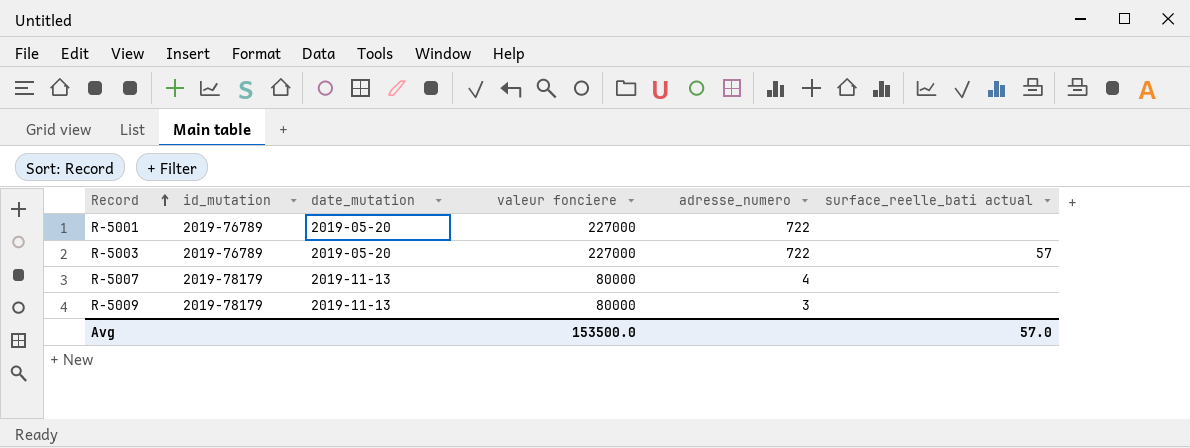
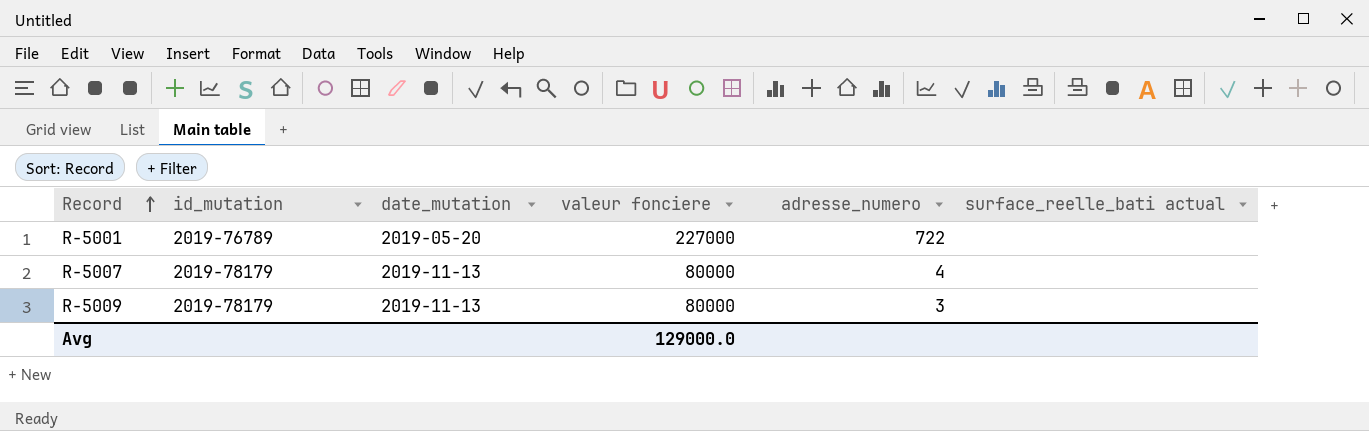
row R-5003: 2019-76789 | 2019-05-20 | 227000 | 722 | 57 -> none
Avg | valeur fonciere: 153500.0 -> 129000.0
Avg | surface_reelle_bati actual: 57.0 -> none

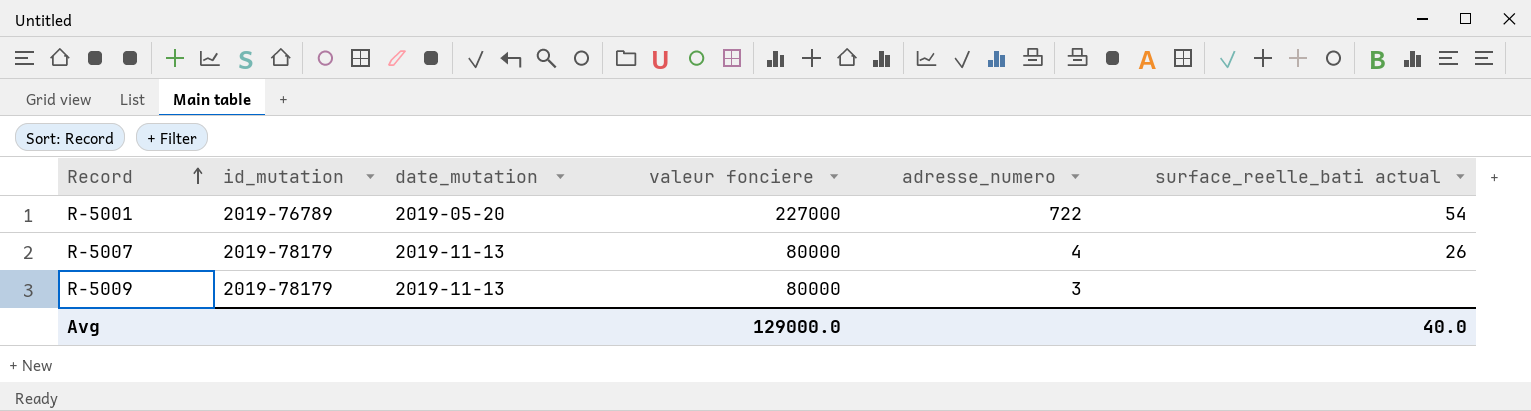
R-5001 | surface_reelle_bati actual: none -> 54
R-5007 | surface_reelle_bati actual: none -> 26
Avg | surface_reelle_bati actual: none -> 40.0

